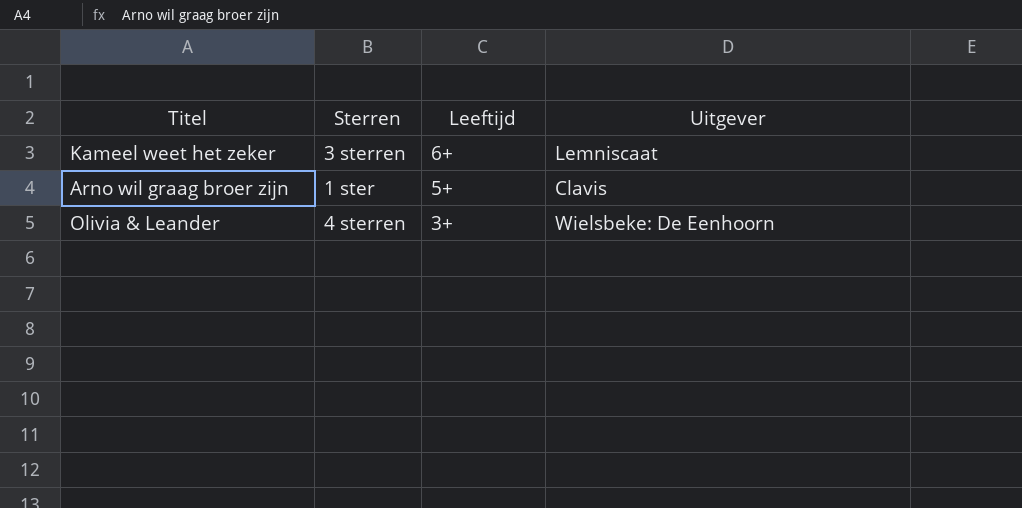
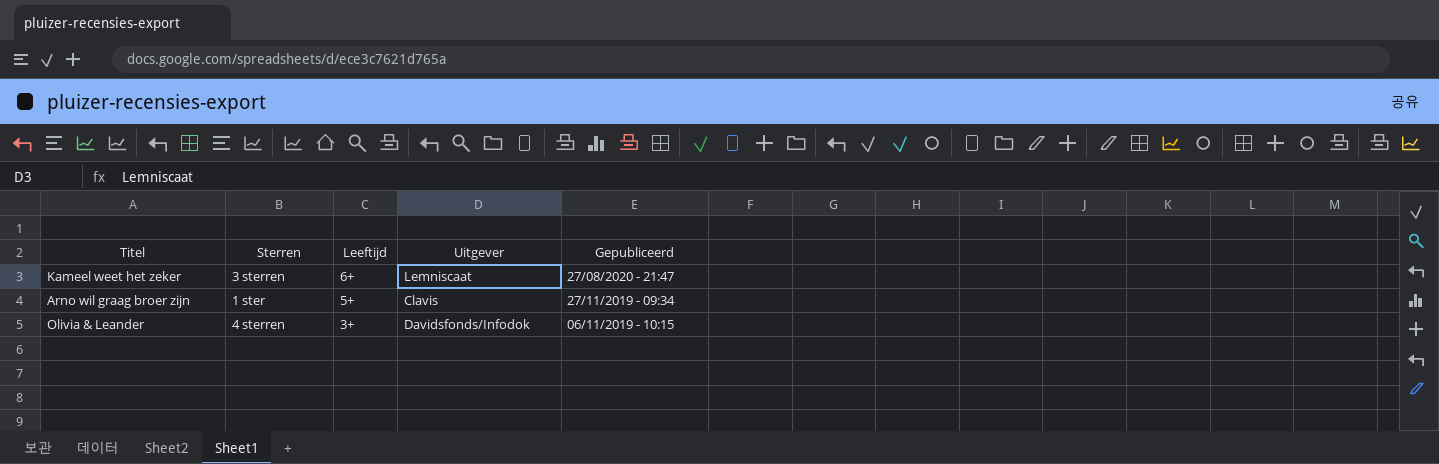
column Gepubliceerd | position: none -> 5
Olivia & Leander | Uitgever: Wielsbeke: De Eenhoorn -> Davidsfonds/Infodok

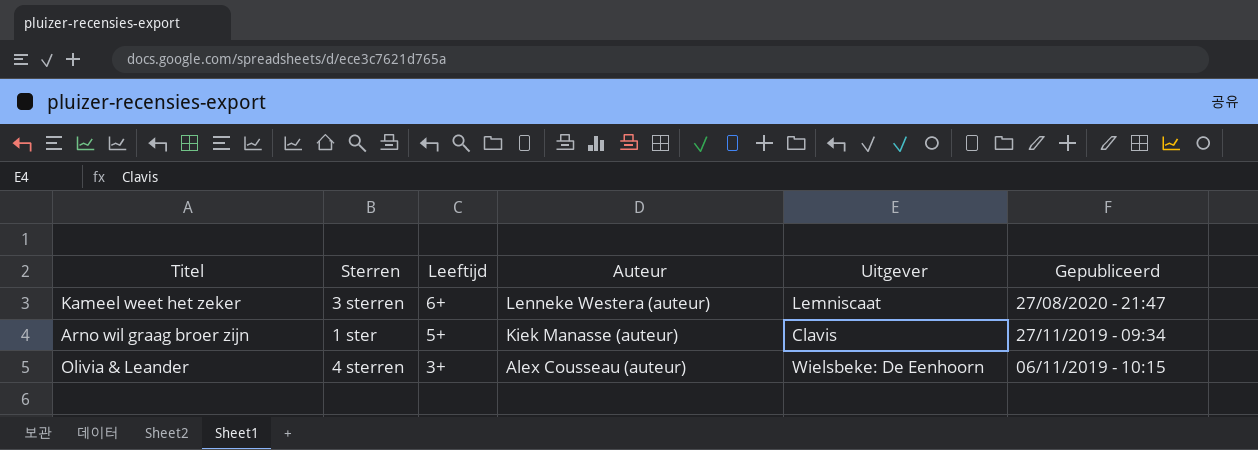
column Auteur | position: none -> 4
Olivia & Leander | Uitgever: Davidsfonds/Infodok -> Wielsbeke: De Eenhoorn

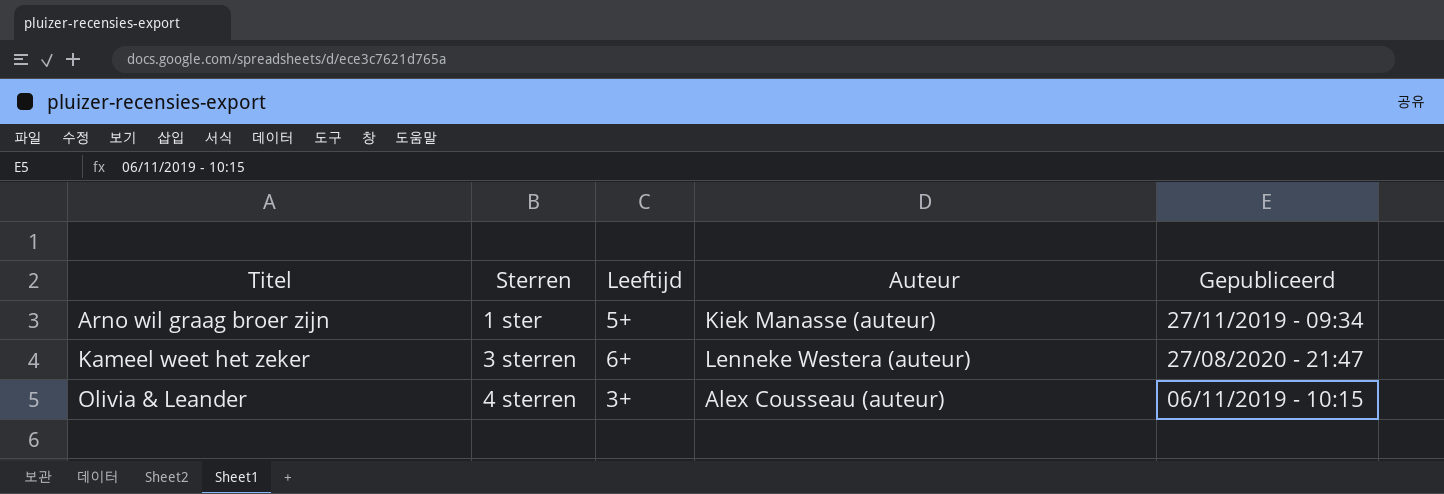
row order: Leeftijd descending -> Titel ascending
column Uitgever | position: 5 -> none

